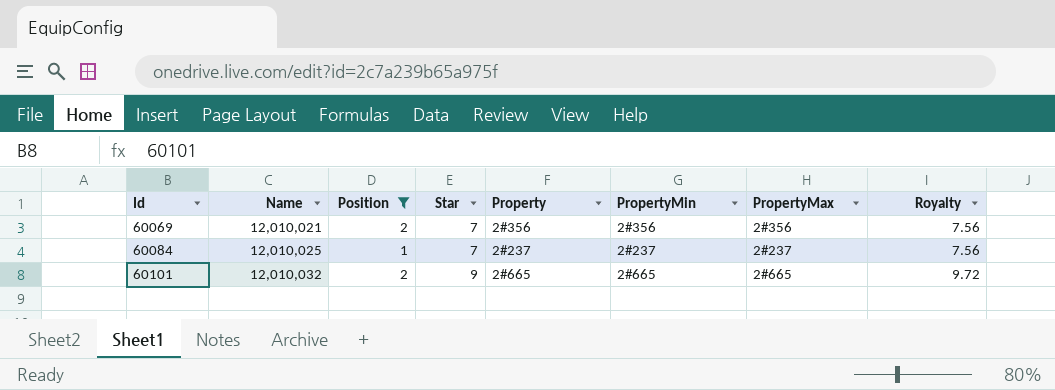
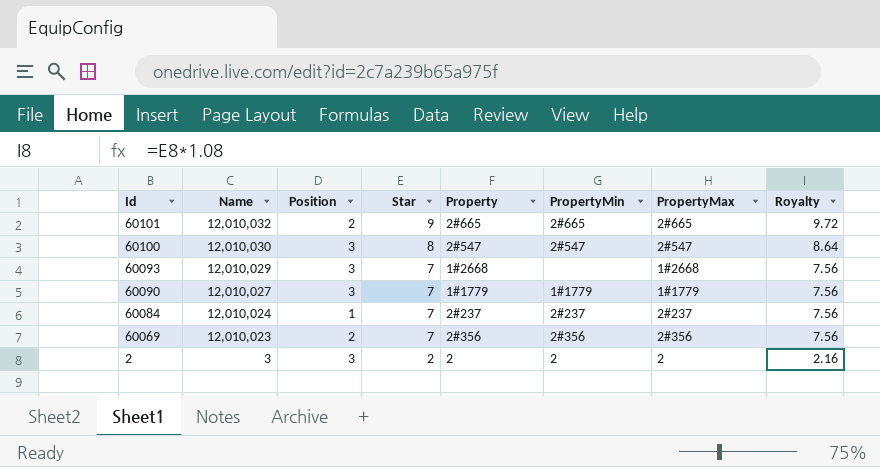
filter: Position != 3 -> none
row order: Id ascending -> Id descending
60084 | Name: 12,010,025 -> 12,010,024
60069 | Name: 12,010,021 -> 12,010,023

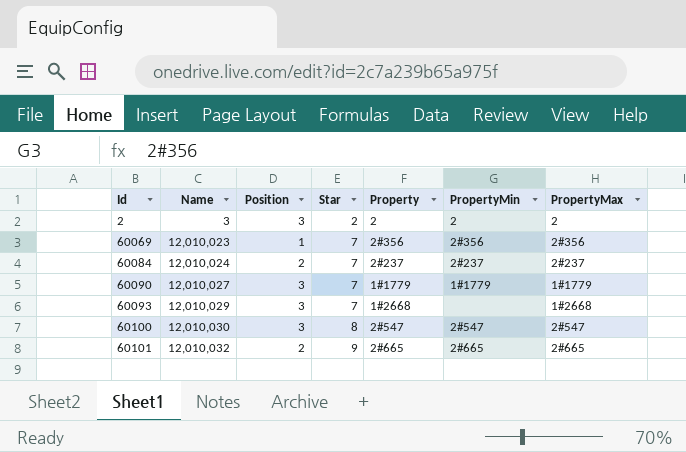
row order: Id descending -> Id ascending
column Royalty | formula: [Star] * 1.08 -> none
60069 | Position: 2 -> 1
60084 | Position: 1 -> 2

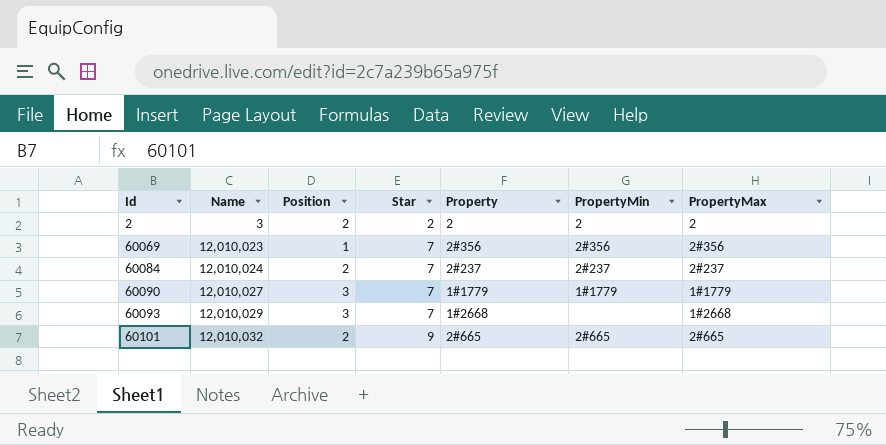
row 60100: 12,010,030 | 3 | 8 | 2#547 | 2#547 | 2#547 -> none
2 | Position: 3 -> 2

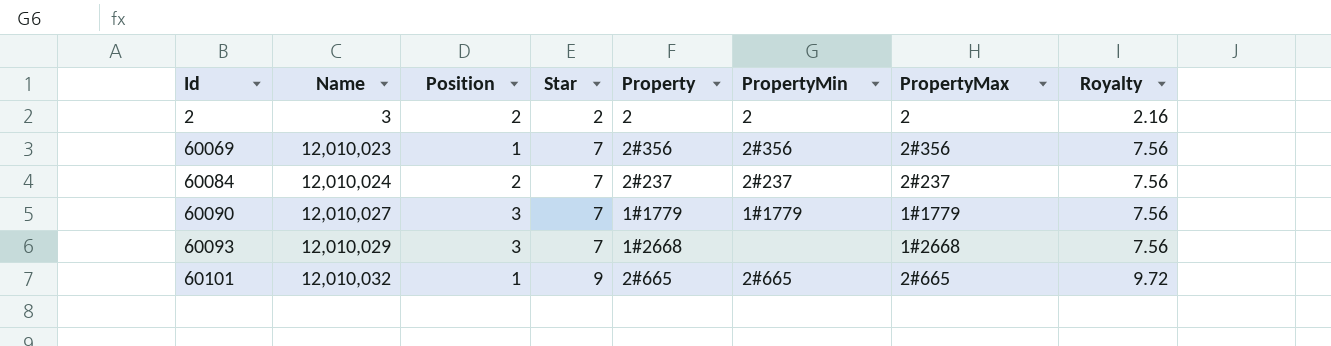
column Royalty | formula: none -> [Star] * 1.08
60101 | Position: 2 -> 1

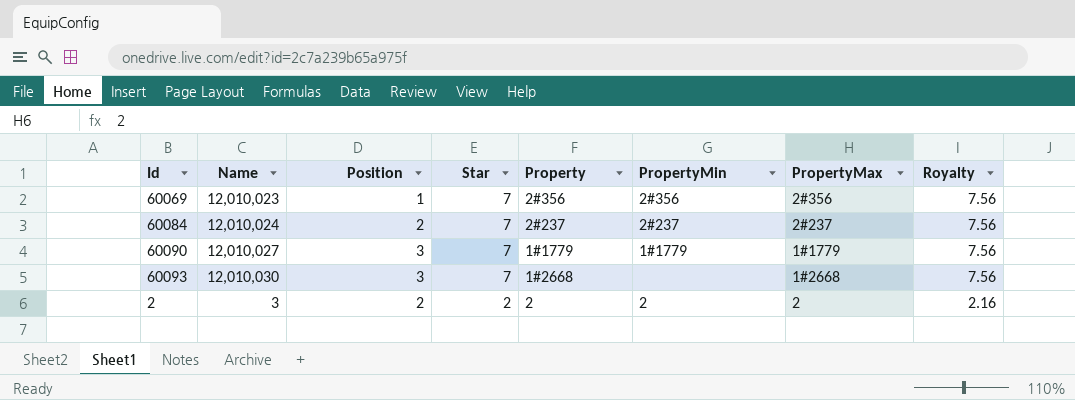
row order: Id ascending -> Star descending
row 60101: 12,010,032 | 1 | 9 | 2#665 | 2#665 | 2#665 | 9.72 -> none
60093 | Name: 12,010,029 -> 12,010,030

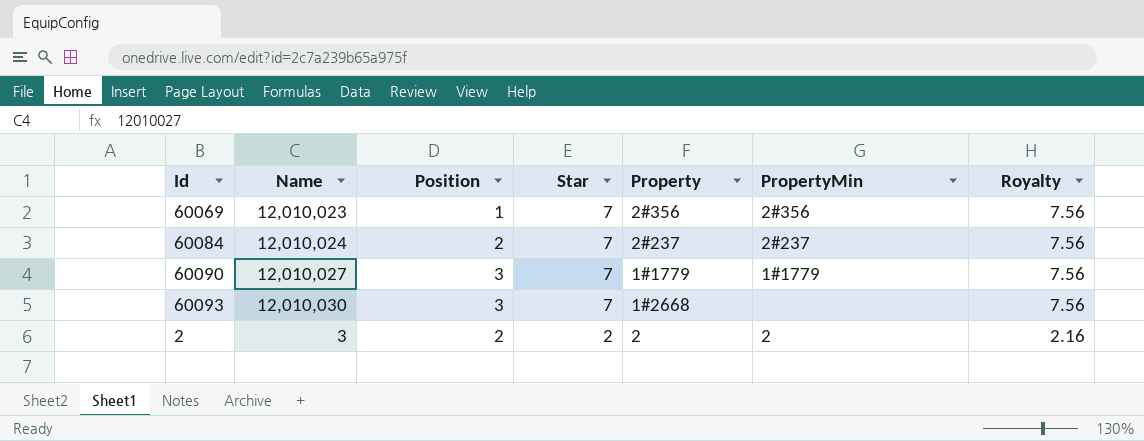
column PropertyMax | position: 7 -> none

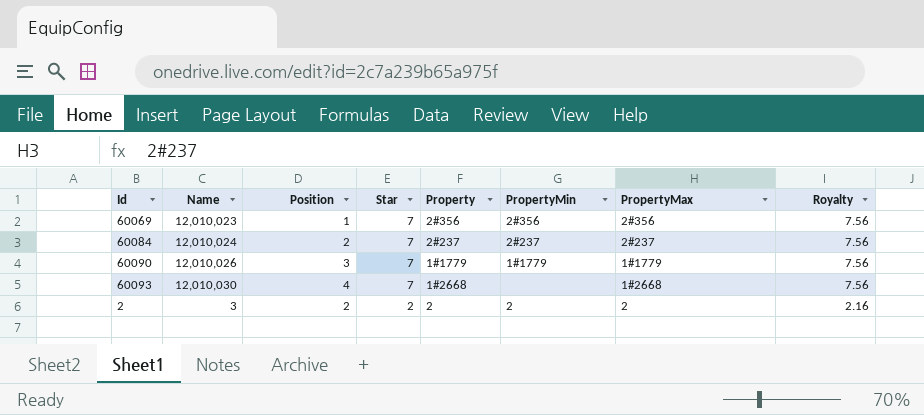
column PropertyMax | position: none -> 7
60090 | Name: 12,010,027 -> 12,010,026
60093 | Position: 3 -> 4

